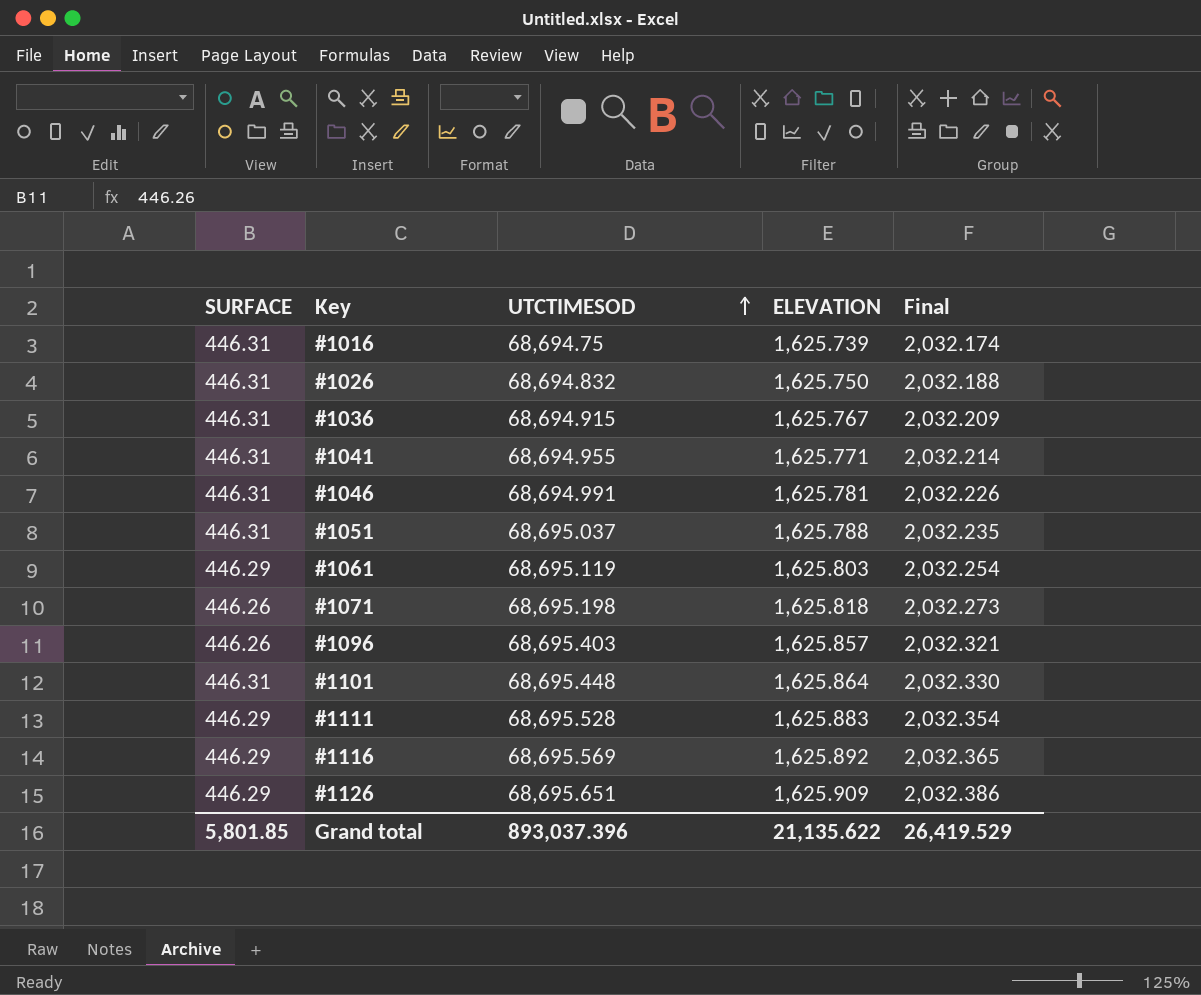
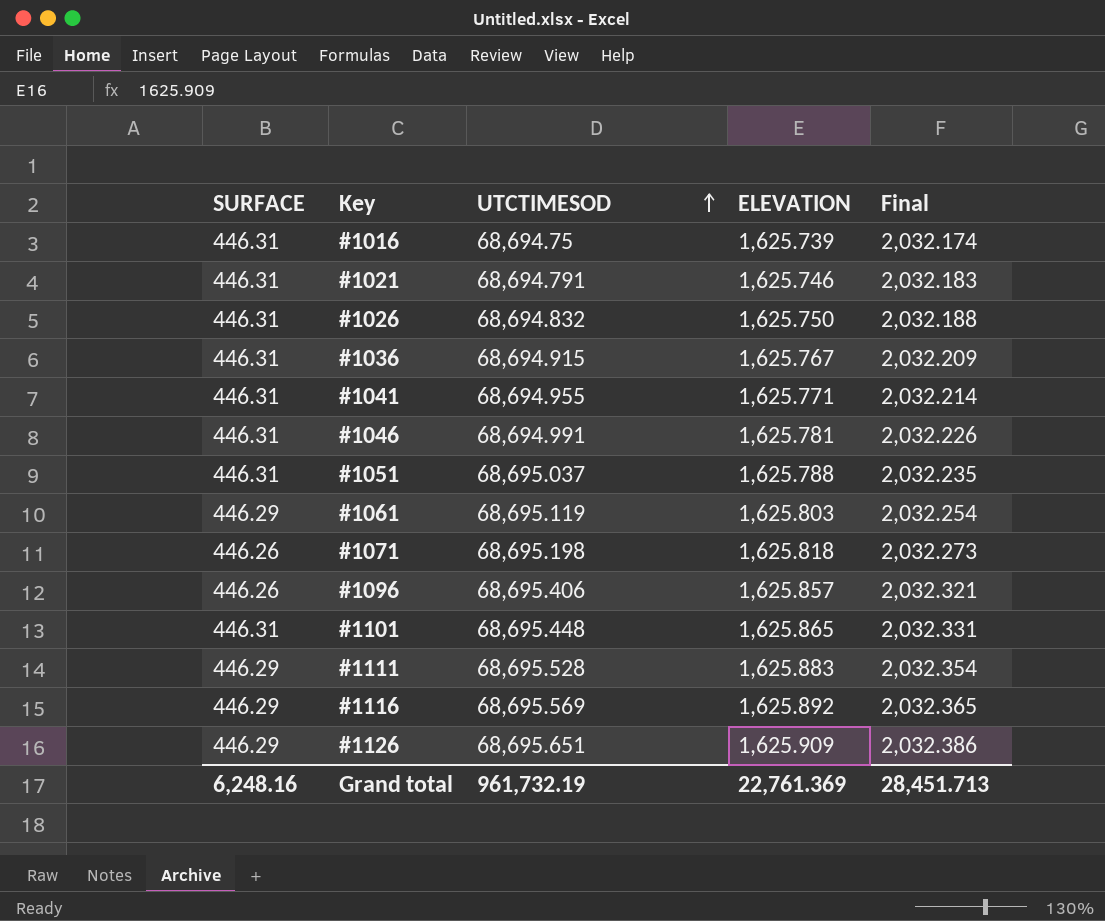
row #1021: none -> 446.31 | 68,694.791 | 1,625.746 | 2,032.183
#1096 | UTCTIMESOD: 68,695.403 -> 68,695.406
#1101 | ELEVATION: 1,625.864 -> 1,625.865
#1101 | Final: 2,032.330 -> 2,032.331
Grand total | SURFACE: 5,801.85 -> 6,248.16
Grand total | UTCTIMESOD: 893,037.396 -> 961,732.19
Grand total | ELEVATION: 21,135.622 -> 22,761.369
Grand total | Final: 26,419.529 -> 28,451.713

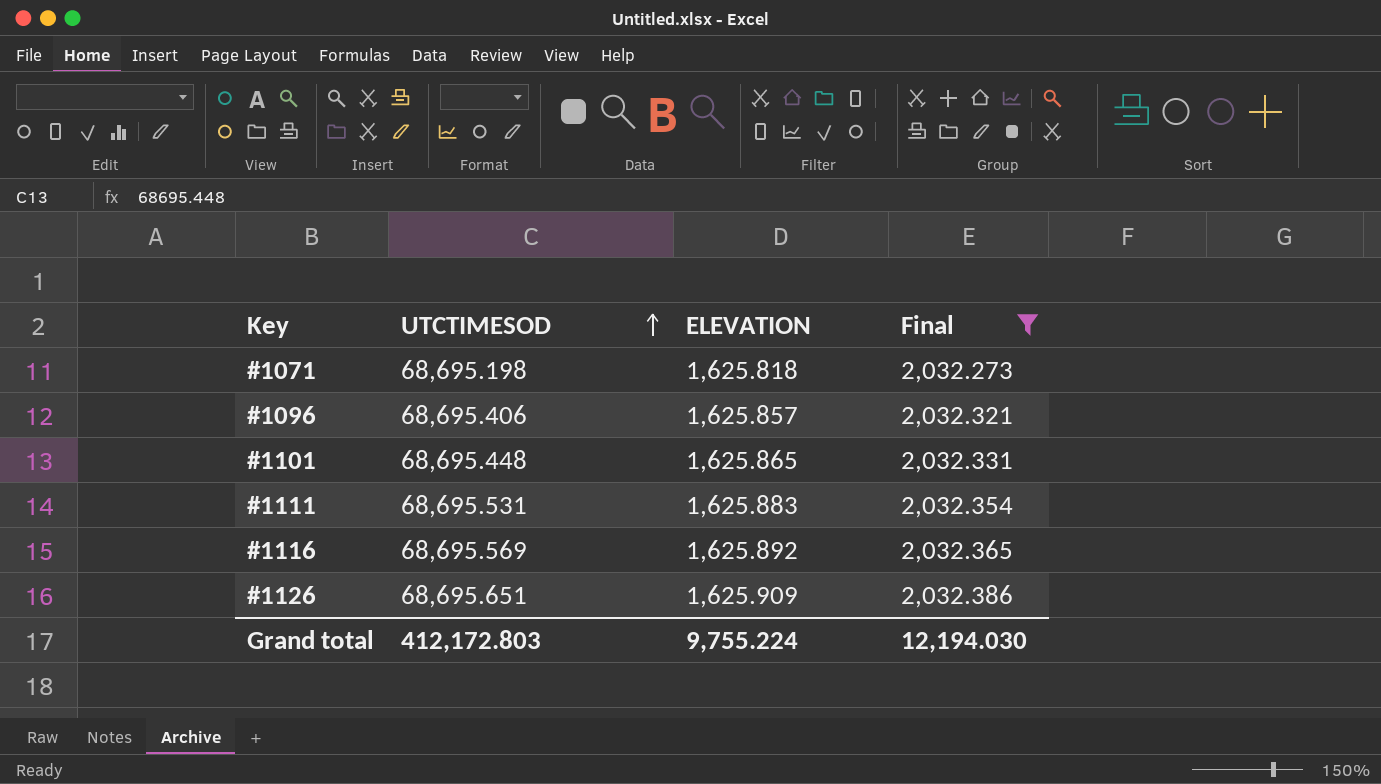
filter: none -> Final >= 2,032.273
column SURFACE | position: 1 -> none
#1111 | UTCTIMESOD: 68,695.528 -> 68,695.531
Grand total | UTCTIMESOD: 961,732.19 -> 412,172.803
Grand total | ELEVATION: 22,761.369 -> 9,755.224
Grand total | Final: 28,451.713 -> 12,194.030

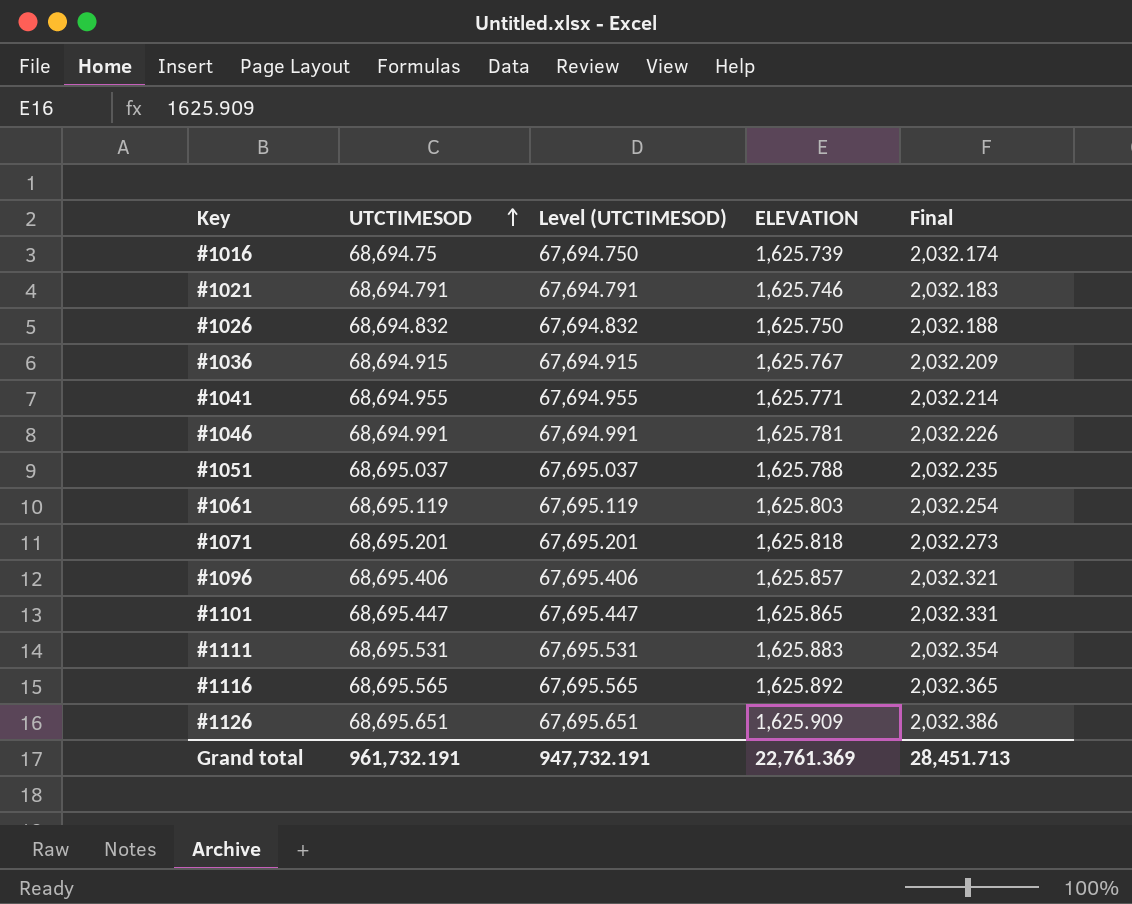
filter: Final >= 2,032.273 -> none
column Level (UTCTIMESOD) | formula: none -> [UTCTIMESOD] - 1000
#1071 | UTCTIMESOD: 68,695.198 -> 68,695.201
#1101 | UTCTIMESOD: 68,695.448 -> 68,695.447
#1116 | UTCTIMESOD: 68,695.569 -> 68,695.565
Grand total | UTCTIMESOD: 412,172.803 -> 961,732.191
Grand total | ELEVATION: 9,755.224 -> 22,761.369
Grand total | Final: 12,194.030 -> 28,451.713

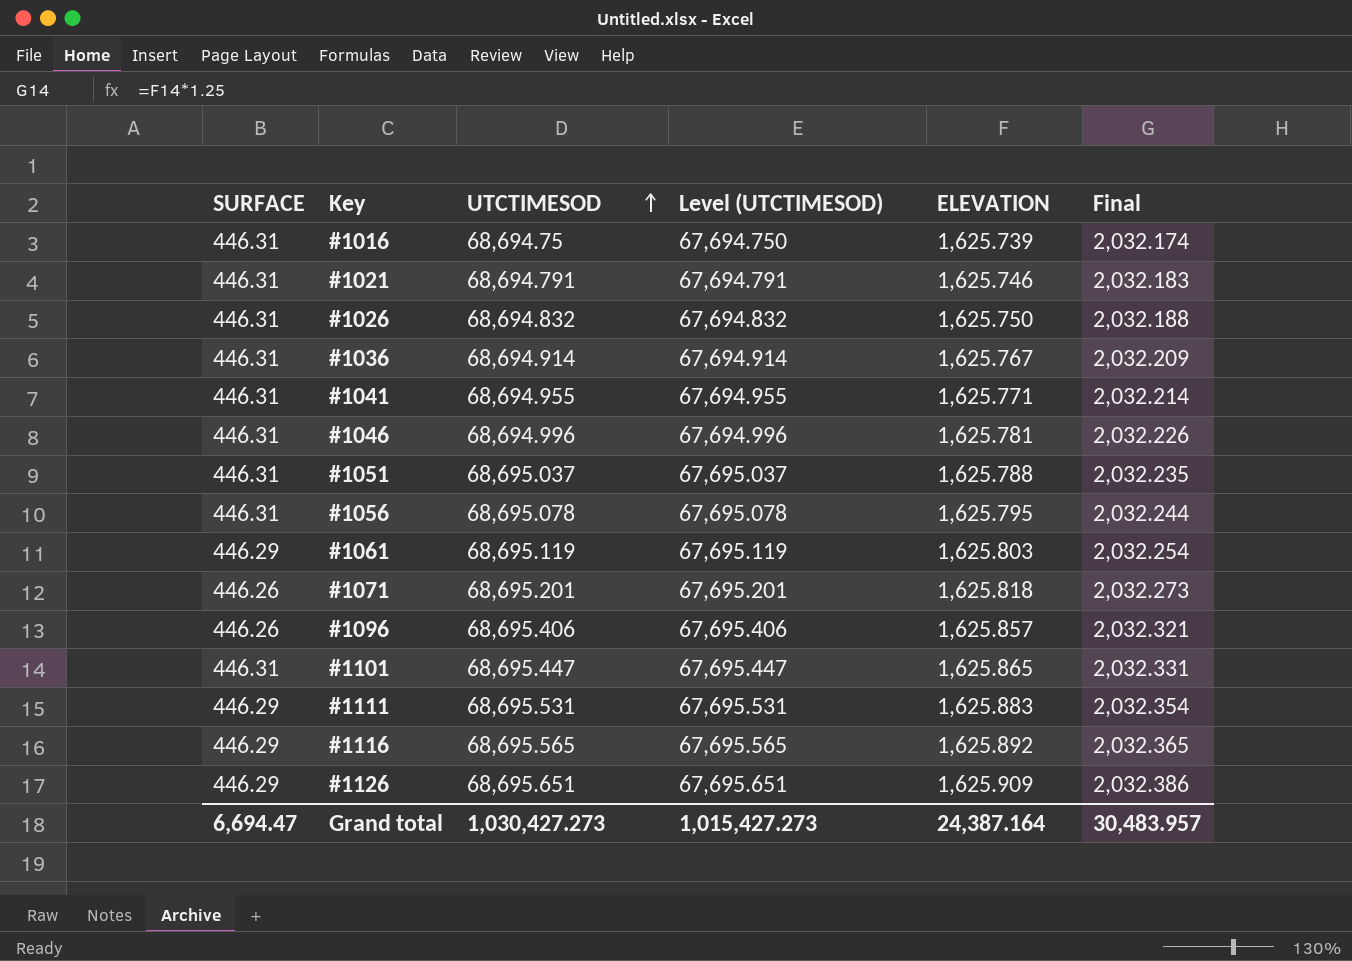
column SURFACE | position: none -> 1
#1036 | UTCTIMESOD: 68,694.915 -> 68,694.914
#1036 | Level (UTCTIMESOD): 67,694.915 -> 67,694.914
#1046 | UTCTIMESOD: 68,694.991 -> 68,694.996
#1046 | Level (UTCTIMESOD): 67,694.991 -> 67,694.996
row #1056: none -> 446.31 | 68,695.078 | 67,695.078 | 1,625.795 | 2,032.244
Grand total | UTCTIMESOD: 961,732.191 -> 1,030,427.273
Grand total | Level (UTCTIMESOD): 947,732.191 -> 1,015,427.273
Grand total | ELEVATION: 22,761.369 -> 24,387.164
Grand total | Final: 28,451.713 -> 30,483.957

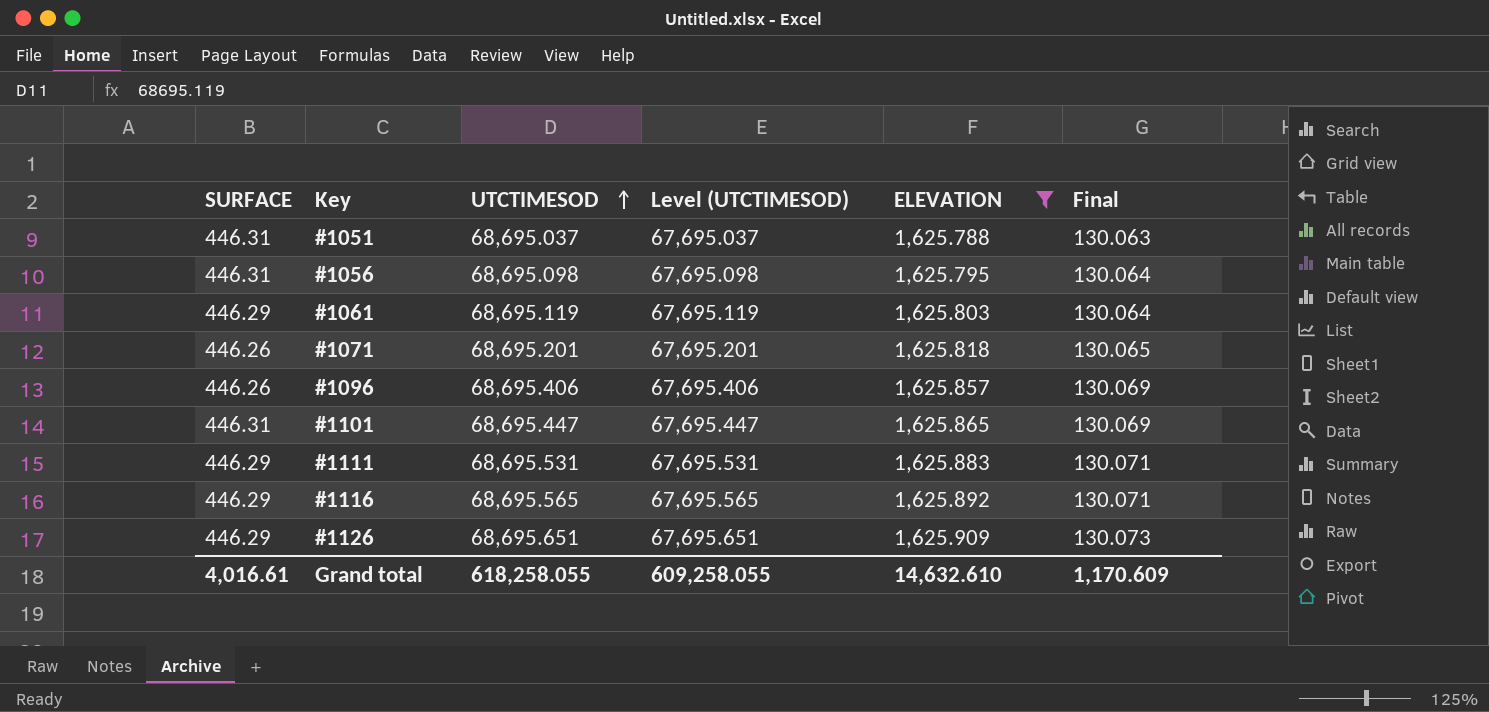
filter: none -> ELEVATION >= 1,625.788
column Final | formula: [ELEVATION] * 1.25 -> [ELEVATION] * 0.08
#1056 | UTCTIMESOD: 68,695.078 -> 68,695.098
#1056 | Level (UTCTIMESOD): 67,695.078 -> 67,695.098
Grand total | SURFACE: 6,694.47 -> 4,016.61
Grand total | UTCTIMESOD: 1,030,427.273 -> 618,258.055
Grand total | Level (UTCTIMESOD): 1,015,427.273 -> 609,258.055
Grand total | ELEVATION: 24,387.164 -> 14,632.610
Grand total | Final: 30,483.957 -> 1,170.609

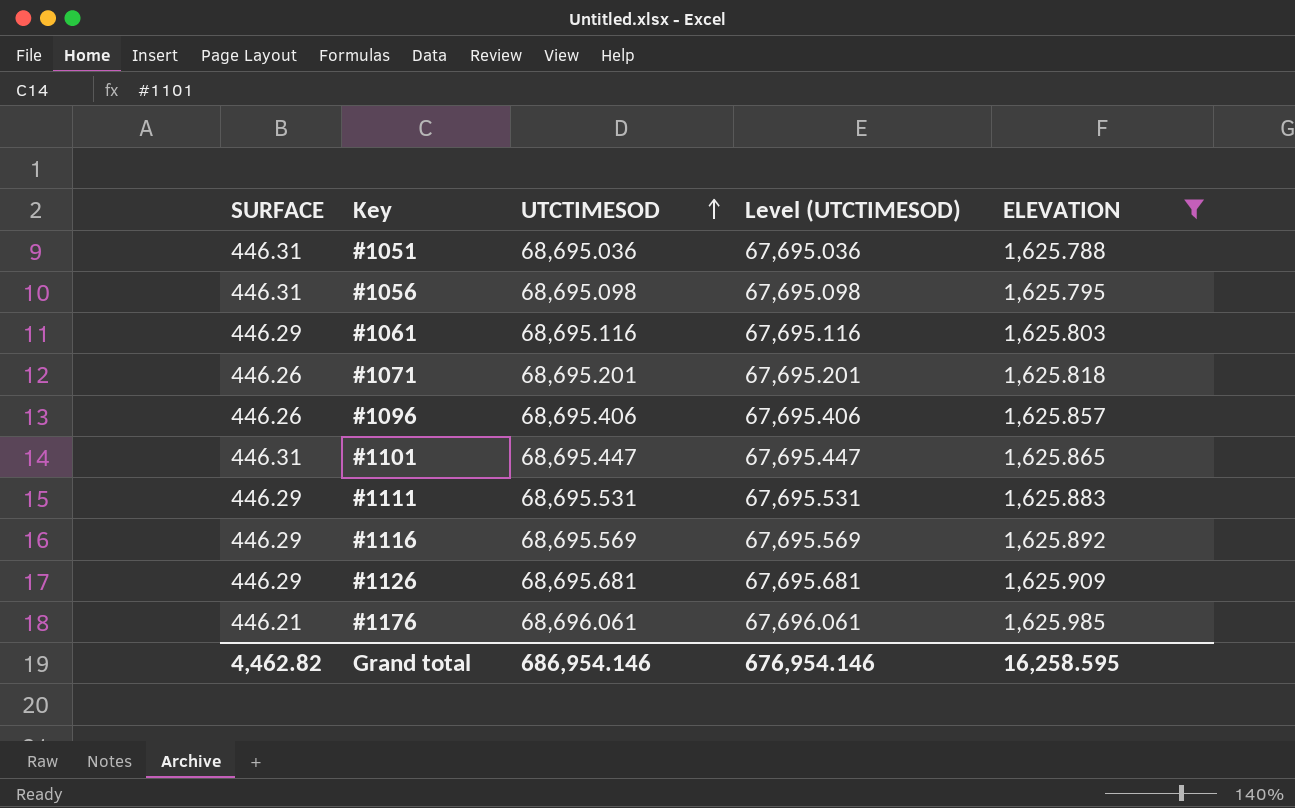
column Final | formula: [ELEVATION] * 0.08 -> none
#1051 | UTCTIMESOD: 68,695.037 -> 68,695.036
#1051 | Level (UTCTIMESOD): 67,695.037 -> 67,695.036
#1061 | UTCTIMESOD: 68,695.119 -> 68,695.116
#1061 | Level (UTCTIMESOD): 67,695.119 -> 67,695.116
#1116 | UTCTIMESOD: 68,695.565 -> 68,695.569
#1116 | Level (UTCTIMESOD): 67,695.565 -> 67,695.569
#1126 | UTCTIMESOD: 68,695.651 -> 68,695.681
#1126 | Level (UTCTIMESOD): 67,695.651 -> 67,695.681
row #1176: none -> 446.21 | 68,696.061 | 67,696.061 | 1,625.985
Grand total | SURFACE: 4,016.61 -> 4,462.82
Grand total | UTCTIMESOD: 618,258.055 -> 686,954.146
Grand total | Level (UTCTIMESOD): 609,258.055 -> 676,954.146
Grand total | ELEVATION: 14,632.610 -> 16,258.595

